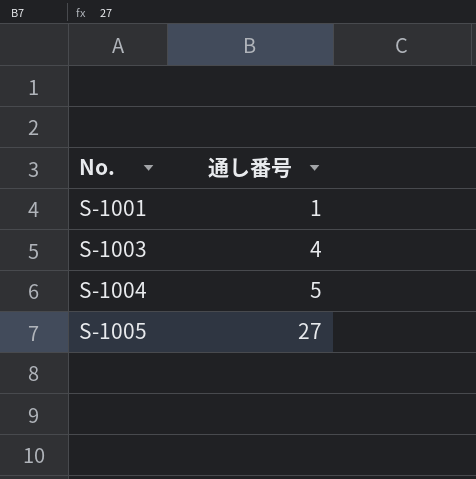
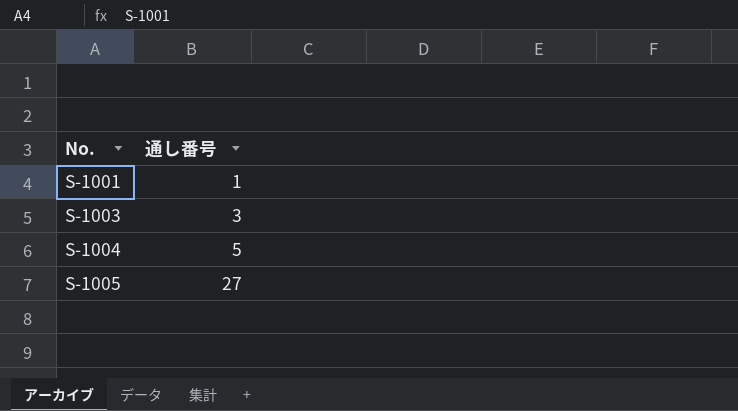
S-1003 | 通し番号: 4 -> 3

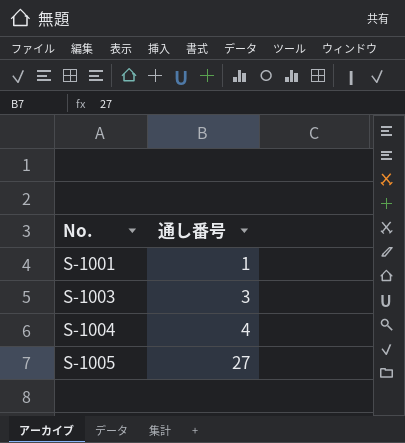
S-1004 | 通し番号: 5 -> 4

